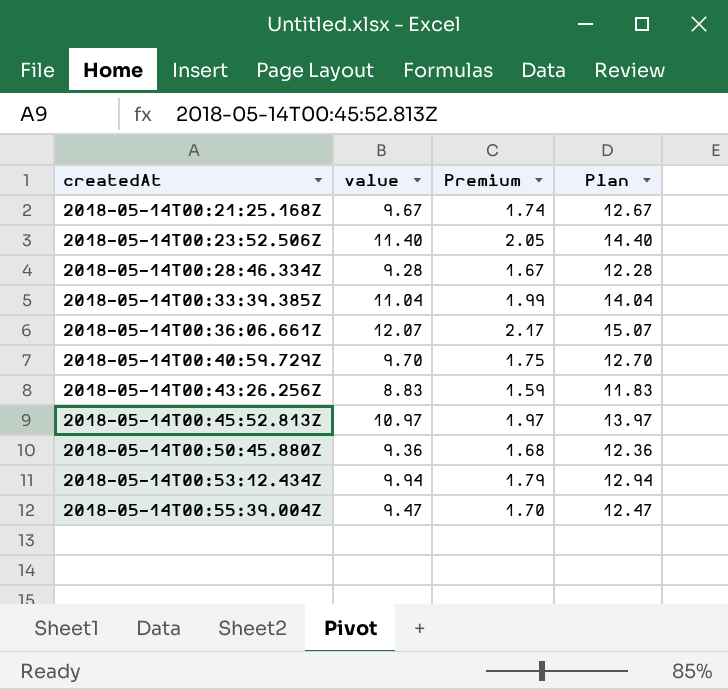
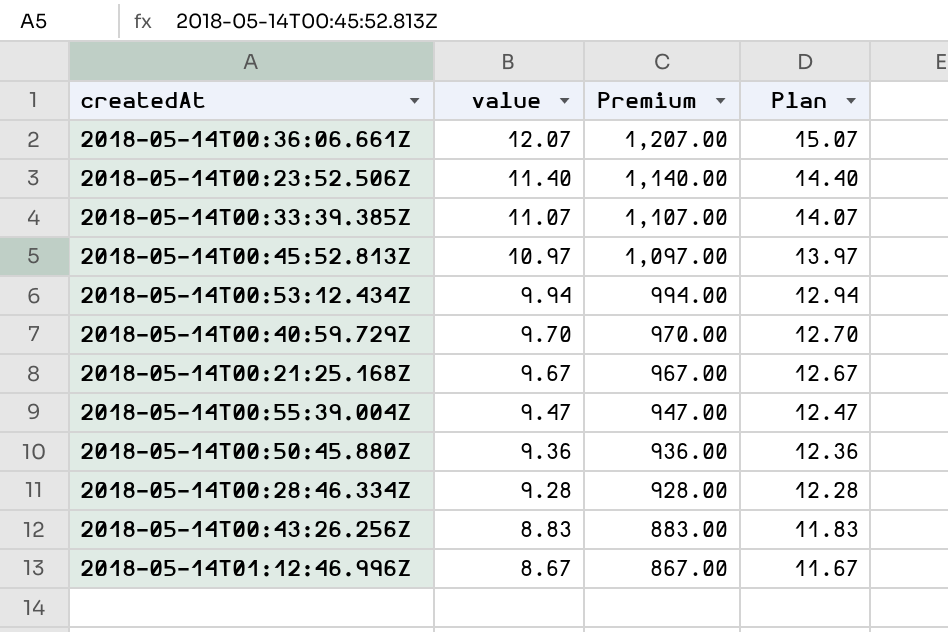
row order: createdAt ascending -> value descending
column Premium | formula: [value] * 0.18 -> [value] * 100
2018-05-14T00:33:39.385Z | value: 11.04 -> 11.07
2018-05-14T00:33:39.385Z | Plan: 14.04 -> 14.07
row 2018-05-14T01:12:46.996Z: none -> 8.67 | 867.00 | 11.67

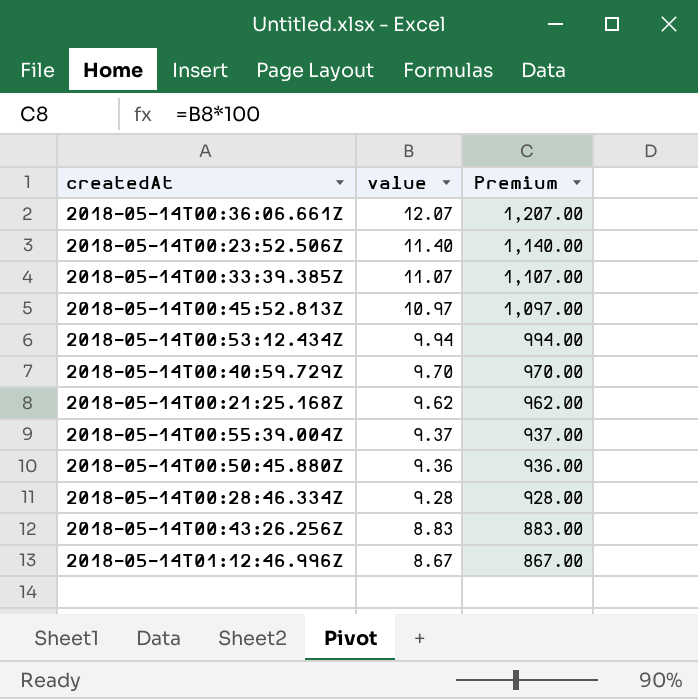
column Plan | formula: [value] + 3 -> none
2018-05-14T00:21:25.168Z | value: 9.67 -> 9.62
2018-05-14T00:21:25.168Z | Premium: 967.00 -> 962.00
2018-05-14T00:55:39.004Z | value: 9.47 -> 9.37
2018-05-14T00:55:39.004Z | Premium: 947.00 -> 937.00

